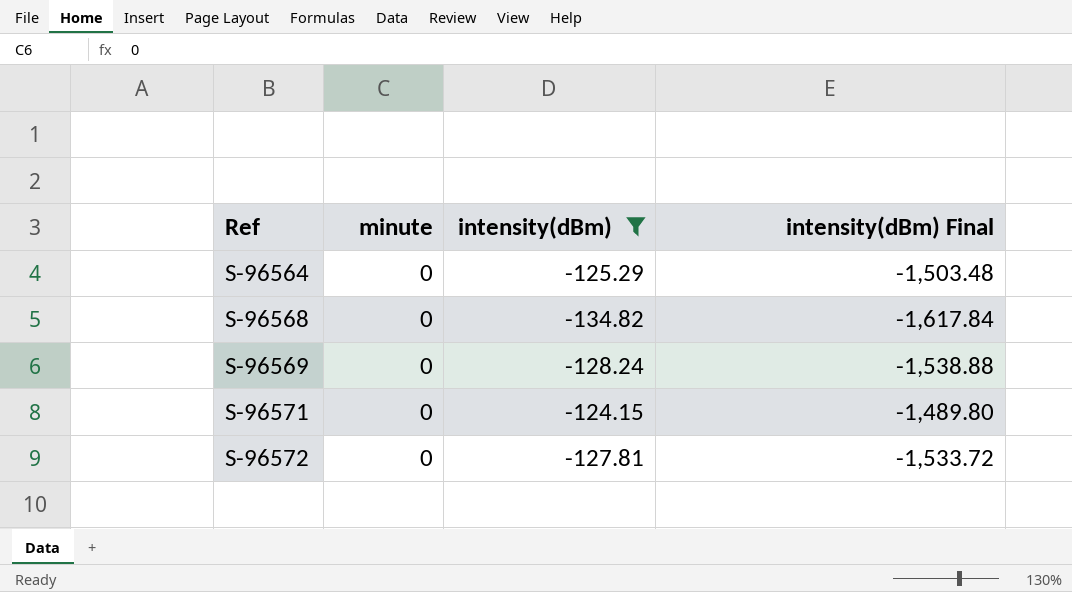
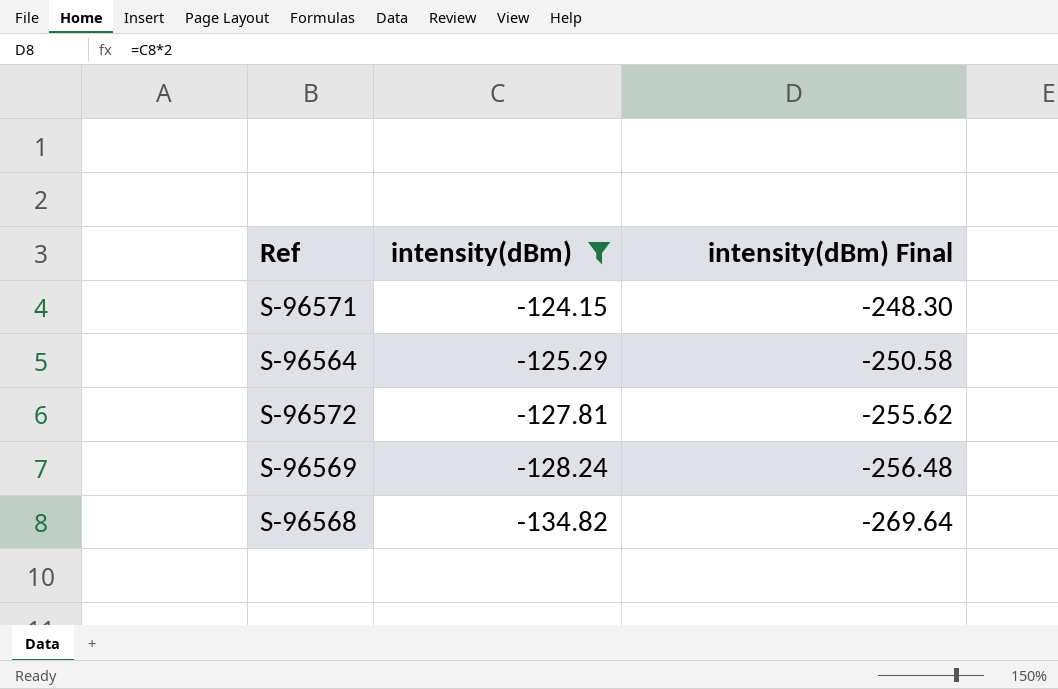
row order: Ref ascending -> intensity(dBm) descending
column minute | position: 2 -> none
column intensity(dBm) Final | formula: [intensity(dBm)] * 12 -> [intensity(dBm)] * 2

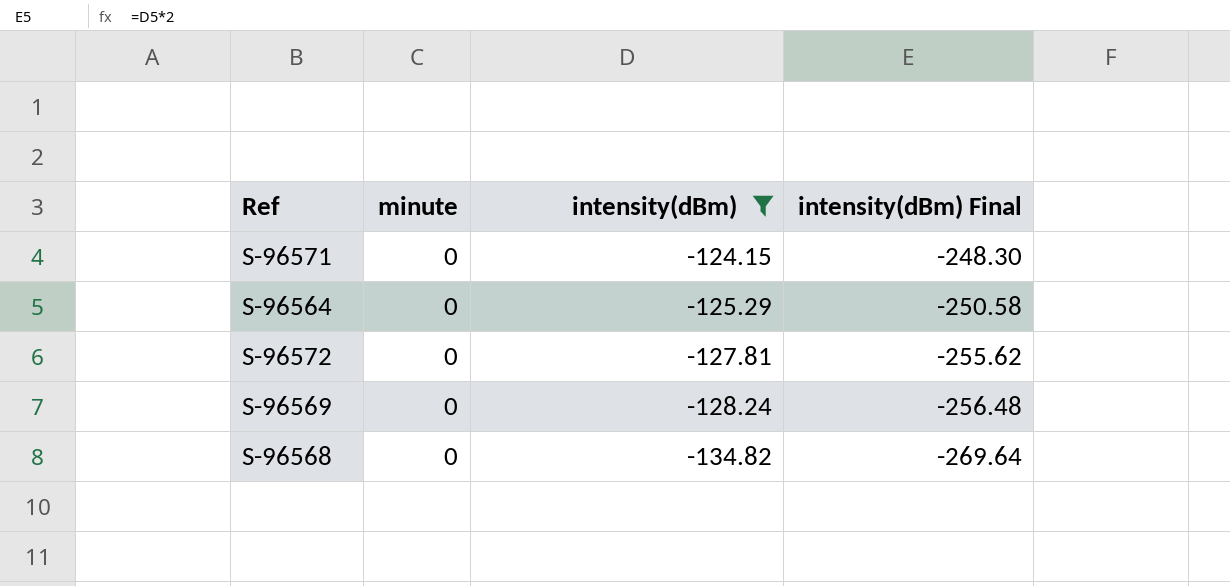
column minute | position: none -> 2

